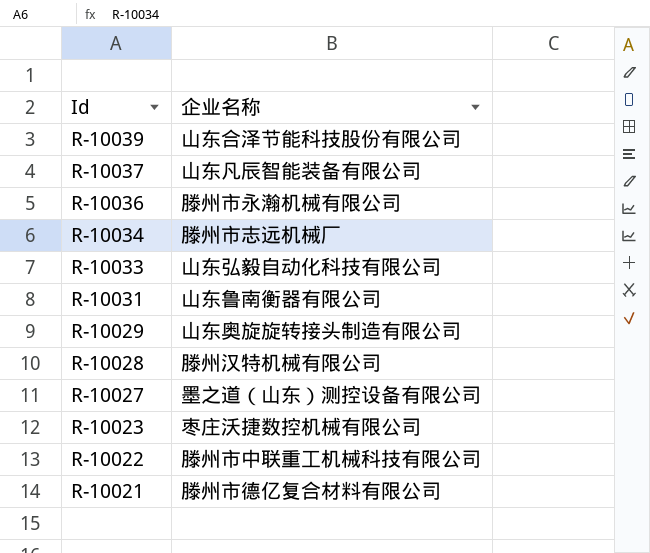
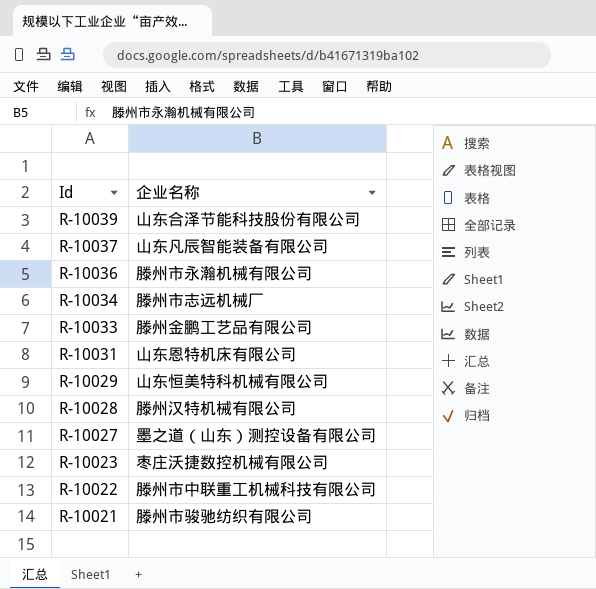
R-10033 | 企业名称: 山东弘毅自动化科技有限公司 -> 滕州金鹏工艺品有限公司
R-10031 | 企业名称: 山东鲁南衡器有限公司 -> 山东恩特机床有限公司
R-10029 | 企业名称: 山东奥旋旋转接头制造有限公司 -> 山东恒美特科机械有限公司
R-10021 | 企业名称: 滕州市德亿复合材料有限公司 -> 滕州市骏驰纺织有限公司

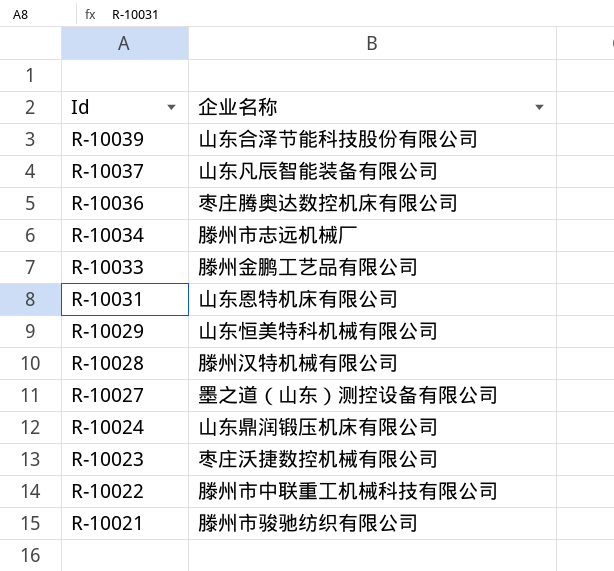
R-10036 | 企业名称: 滕州市永瀚机械有限公司 -> 枣庄腾奥达数控机床有限公司
row R-10024: none -> 山东鼎润锻压机床有限公司

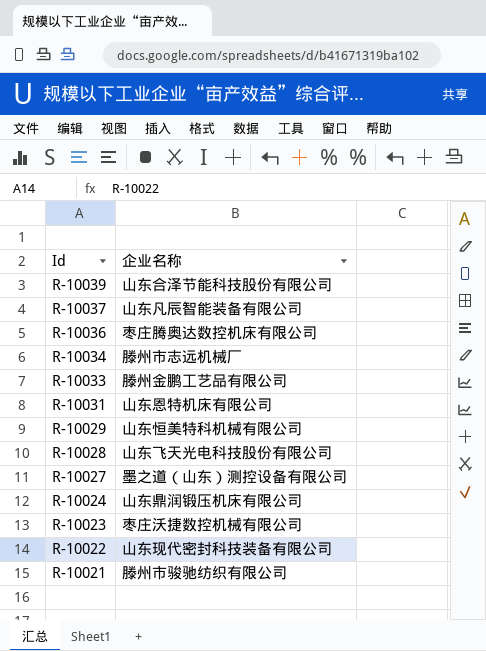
R-10028 | 企业名称: 滕州汉特机械有限公司 -> 山东飞天光电科技股份有限公司
R-10022 | 企业名称: 滕州市中联重工机械科技有限公司 -> 山东现代密封科技装备有限公司

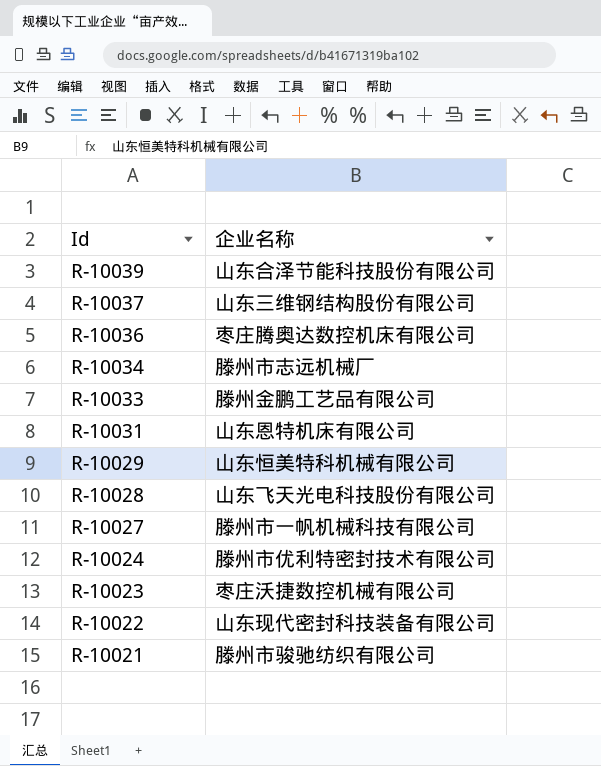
R-10037 | 企业名称: 山东凡辰智能装备有限公司 -> 山东三维钢结构股份有限公司
R-10027 | 企业名称: 墨之道（山东）测控设备有限公司 -> 滕州市一帆机械科技有限公司
R-10024 | 企业名称: 山东鼎润锻压机床有限公司 -> 滕州市优利特密封技术有限公司

